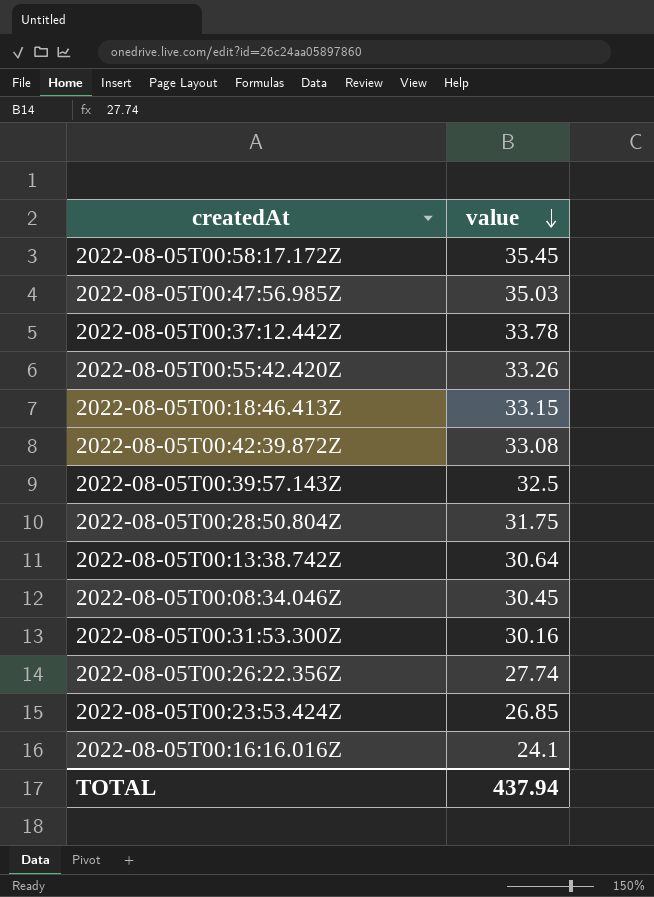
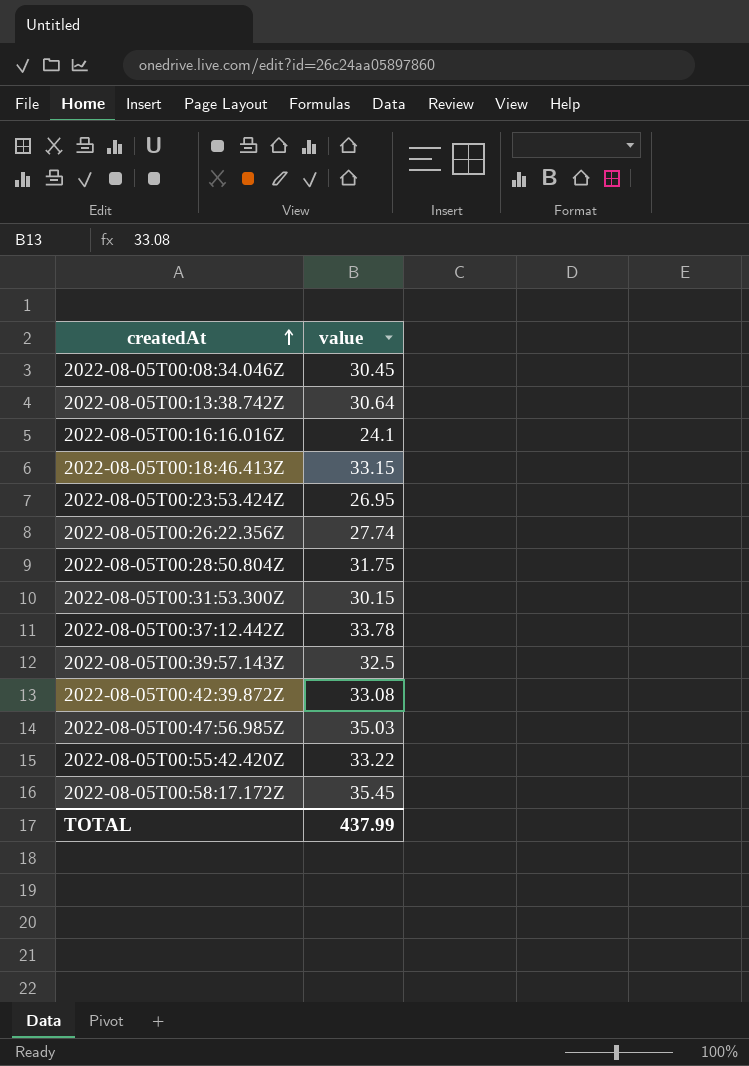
row order: value descending -> createdAt ascending
2022-08-05T00:23:53.424Z | value: 26.85 -> 26.95
2022-08-05T00:31:53.300Z | value: 30.16 -> 30.15
2022-08-05T00:55:42.420Z | value: 33.26 -> 33.22
TOTAL | value: 437.94 -> 437.99

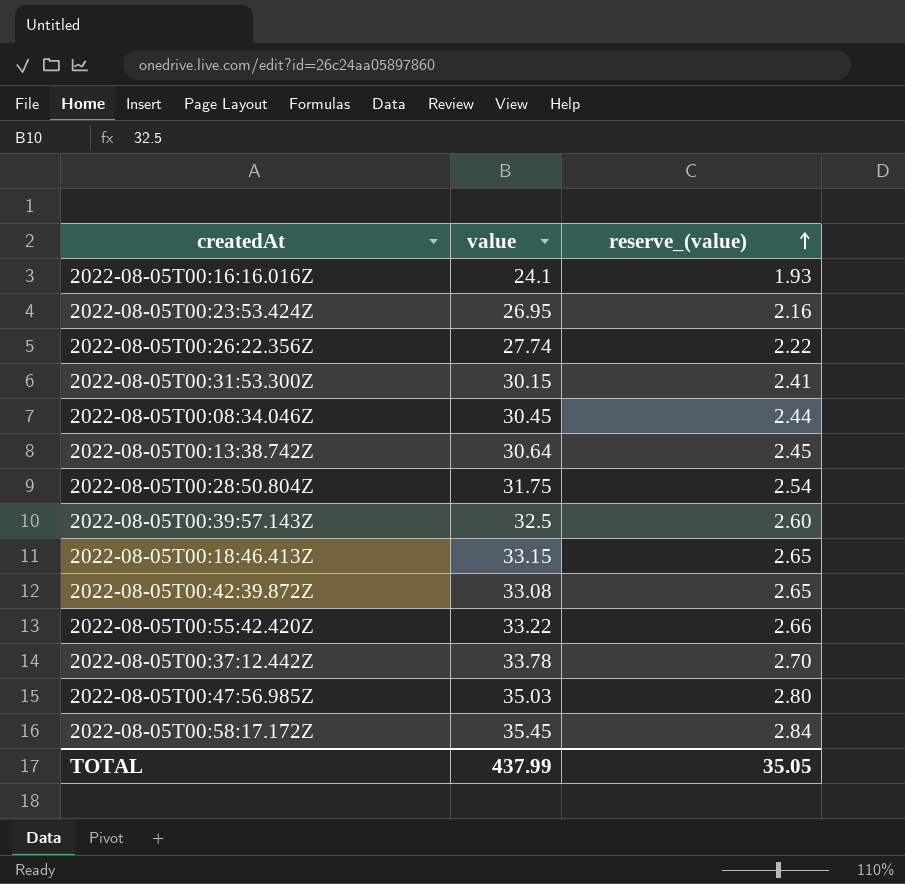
row order: createdAt ascending -> reserve_(value) ascending
column reserve_(value) | formula: none -> [value] * 0.08

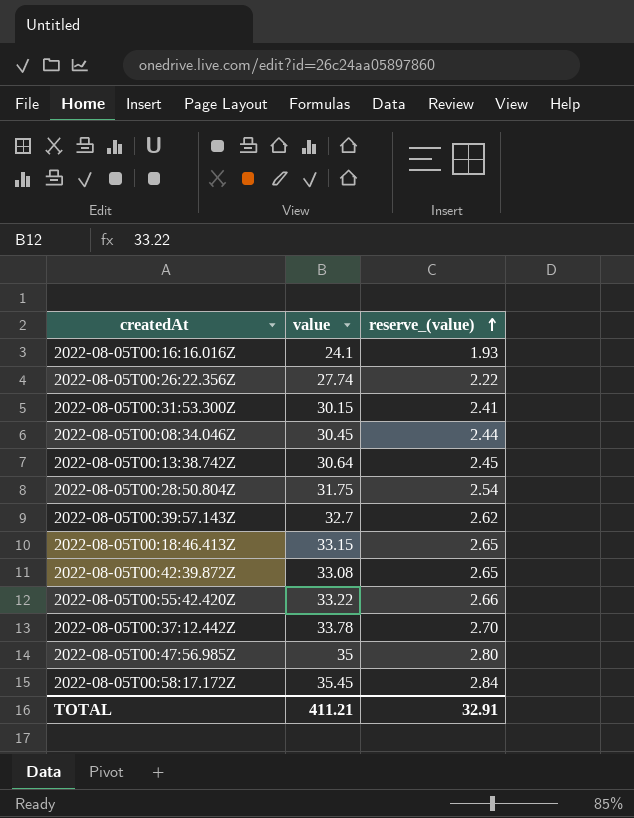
row 2022-08-05T00:23:53.424Z: 26.95 | 2.16 -> none
2022-08-05T00:39:57.143Z | value: 32.5 -> 32.7
2022-08-05T00:39:57.143Z | reserve_(value): 2.60 -> 2.62
2022-08-05T00:47:56.985Z | value: 35.03 -> 35
TOTAL | value: 437.99 -> 411.21
TOTAL | reserve_(value): 35.05 -> 32.91

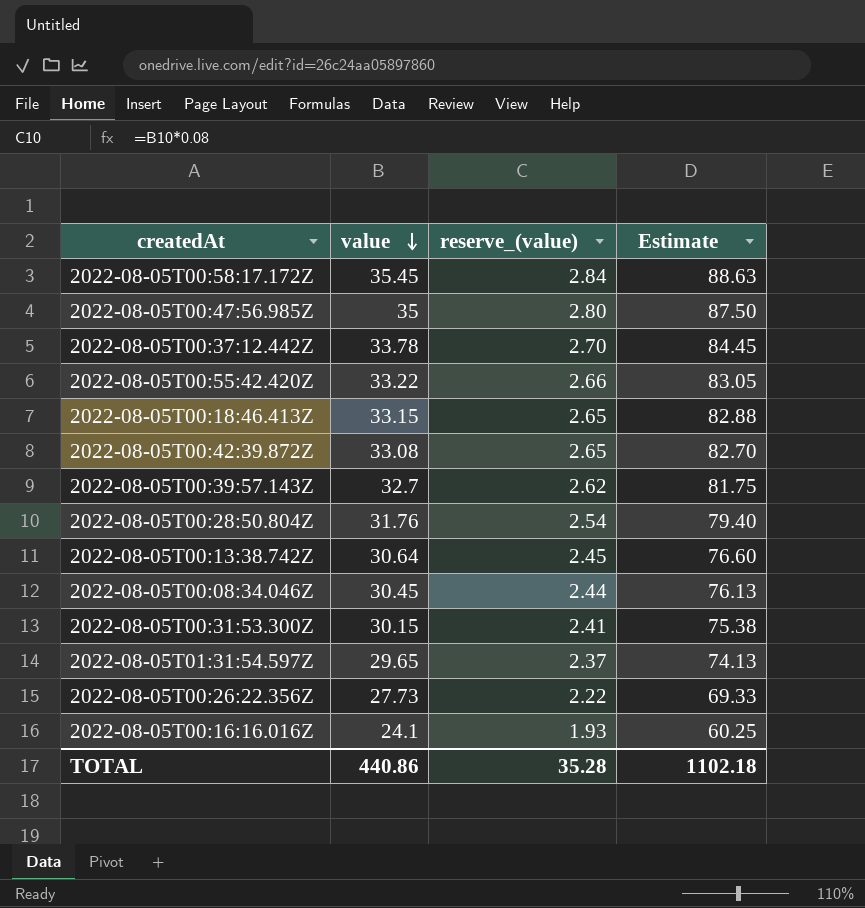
row order: reserve_(value) ascending -> value descending
column Estimate | formula: none -> [value] * 2.5
2022-08-05T00:28:50.804Z | value: 31.75 -> 31.76
row 2022-08-05T01:31:54.597Z: none -> 29.65 | 2.37 | 74.13
2022-08-05T00:26:22.356Z | value: 27.74 -> 27.73
TOTAL | value: 411.21 -> 440.86
TOTAL | reserve_(value): 32.91 -> 35.28

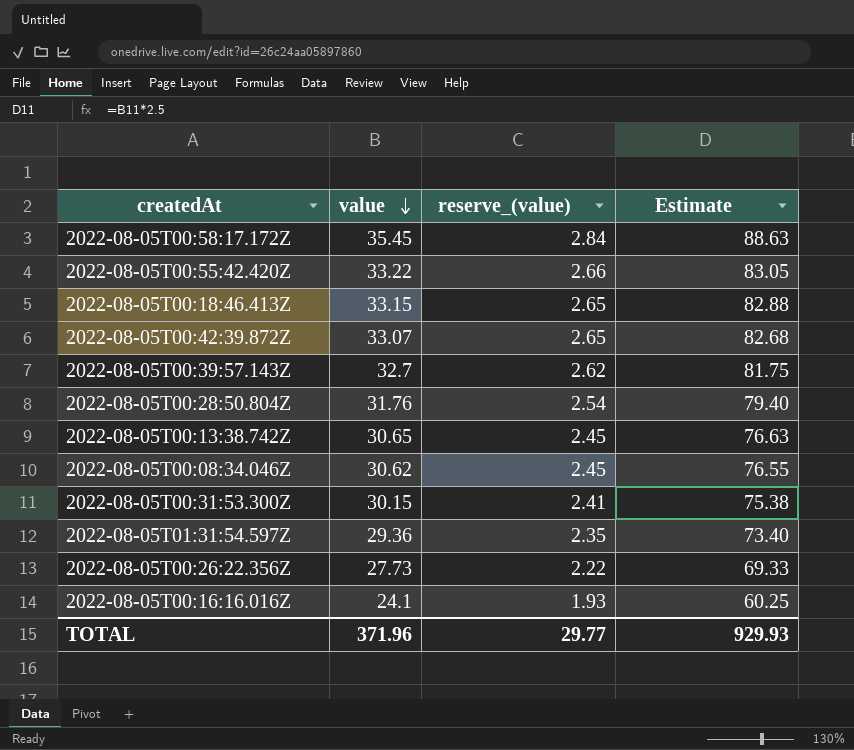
row 2022-08-05T00:47:56.985Z: 35 | 2.80 | 87.50 -> none
row 2022-08-05T00:37:12.442Z: 33.78 | 2.70 | 84.45 -> none
2022-08-05T00:42:39.872Z | value: 33.08 -> 33.07
2022-08-05T00:42:39.872Z | Estimate: 82.70 -> 82.68
2022-08-05T00:13:38.742Z | value: 30.64 -> 30.65
2022-08-05T00:13:38.742Z | Estimate: 76.60 -> 76.63
2022-08-05T00:08:34.046Z | value: 30.45 -> 30.62
2022-08-05T00:08:34.046Z | reserve_(value): 2.44 -> 2.45
2022-08-05T00:08:34.046Z | Estimate: 76.13 -> 76.55
2022-08-05T01:31:54.597Z | value: 29.65 -> 29.36
2022-08-05T01:31:54.597Z | reserve_(value): 2.37 -> 2.35
2022-08-05T01:31:54.597Z | Estimate: 74.13 -> 73.40
TOTAL | value: 440.86 -> 371.96
TOTAL | reserve_(value): 35.28 -> 29.77
TOTAL | Estimate: 1102.18 -> 929.93

